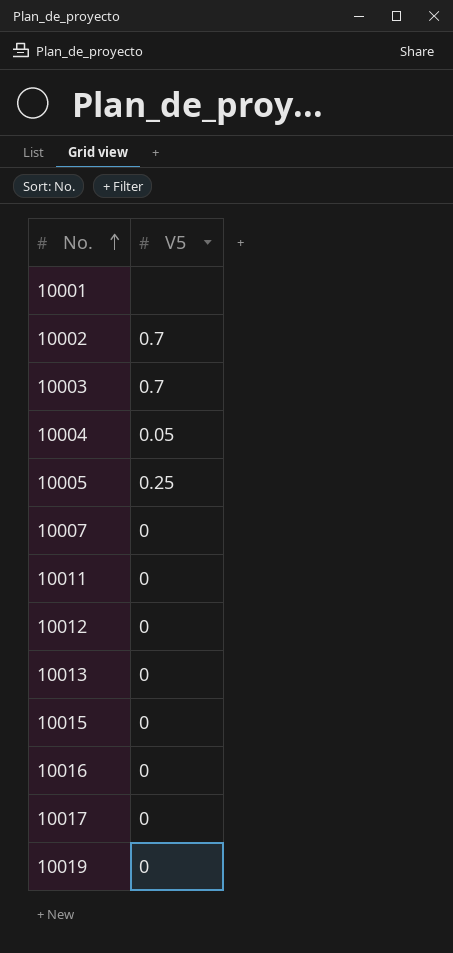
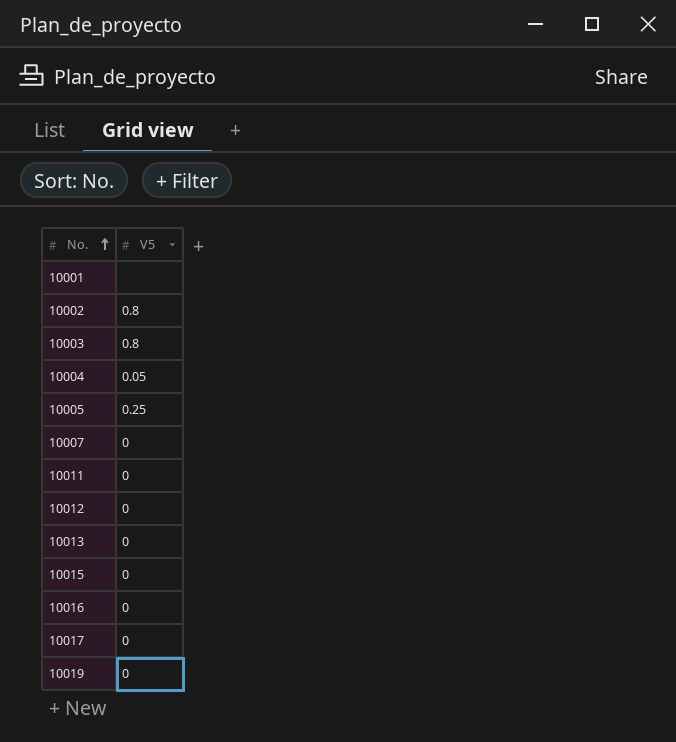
10002 | V5: 0.7 -> 0.8
10003 | V5: 0.7 -> 0.8

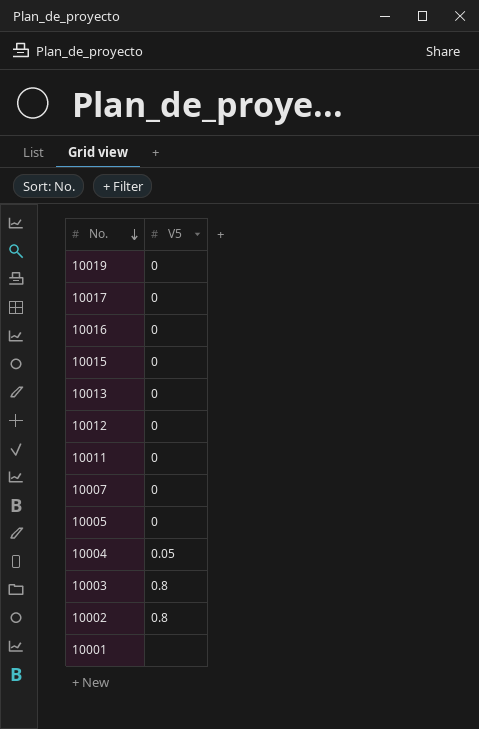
row order: No. ascending -> No. descending
10005 | V5: 0.25 -> 0

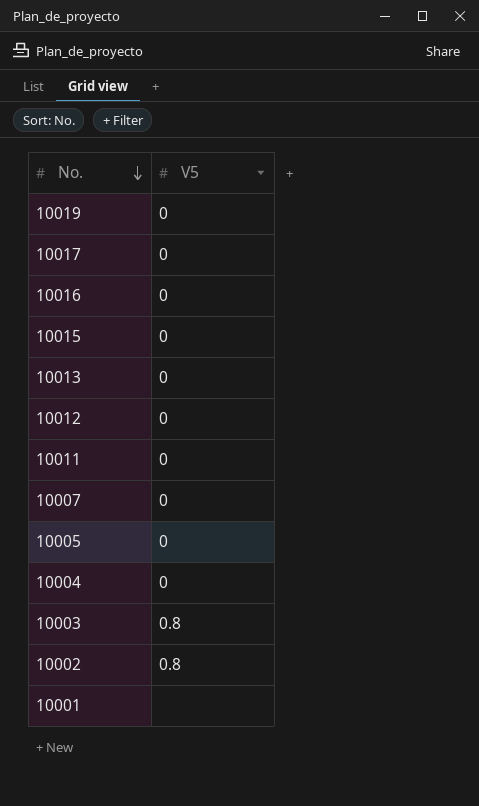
10004 | V5: 0.05 -> 0

